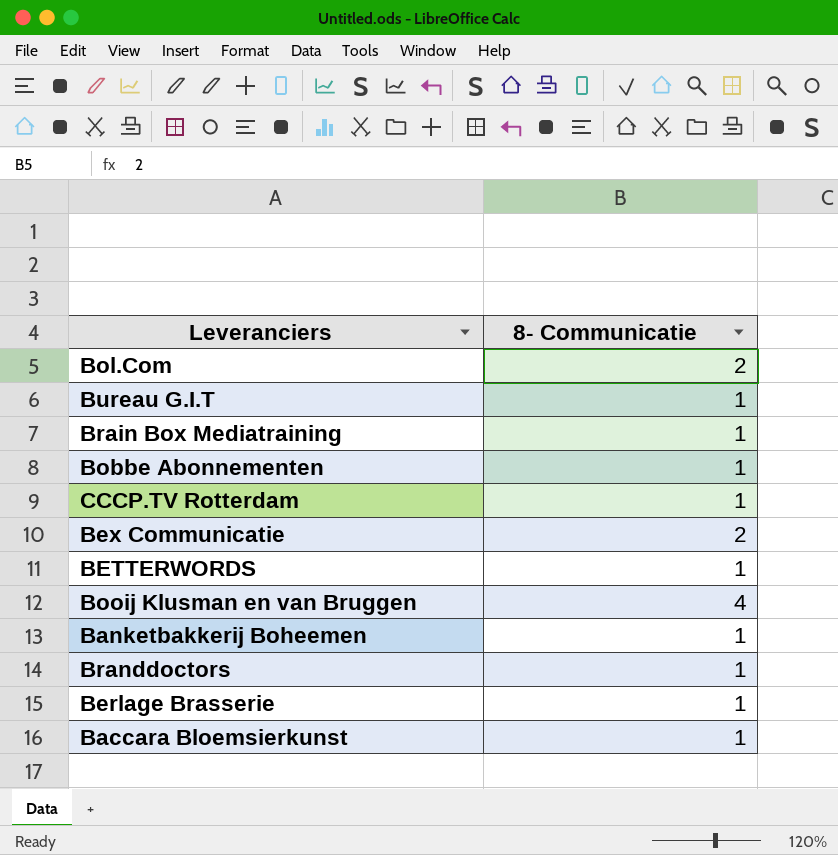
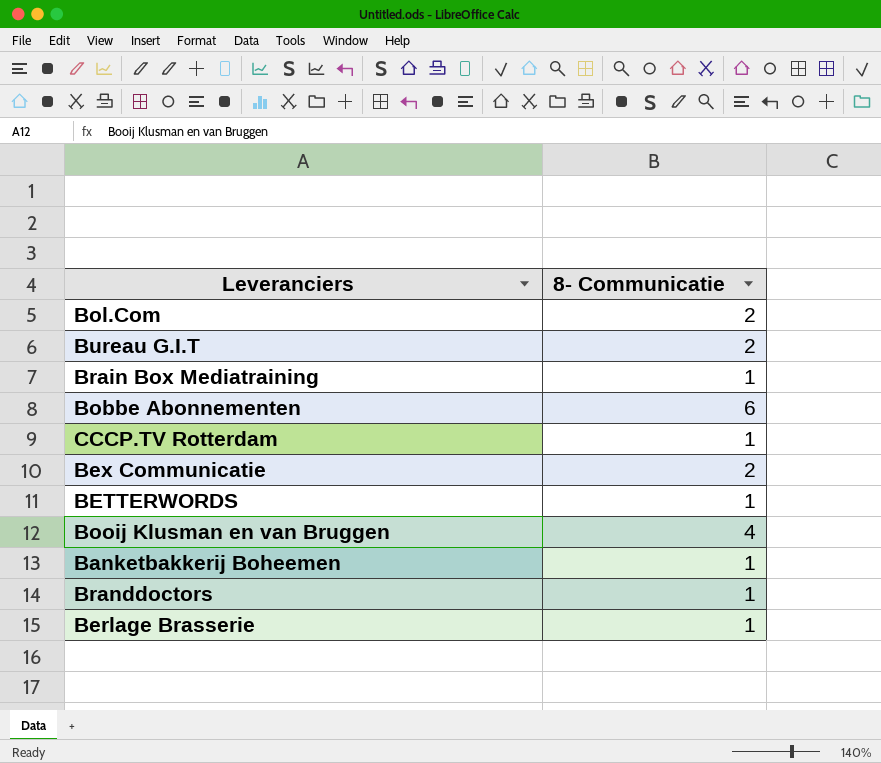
row Baccara Bloemsierkunst: 1 -> none
Bureau G.I.T | 8- Communicatie: 1 -> 2
Bobbe Abonnementen | 8- Communicatie: 1 -> 6

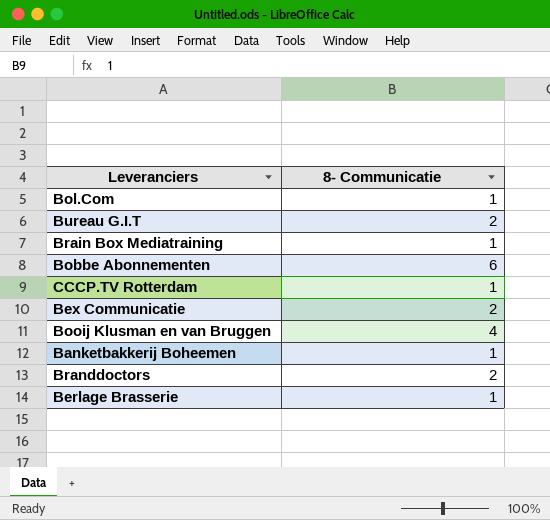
row BETTERWORDS: 1 -> none
Bol.Com | 8- Communicatie: 2 -> 1
Branddoctors | 8- Communicatie: 1 -> 2

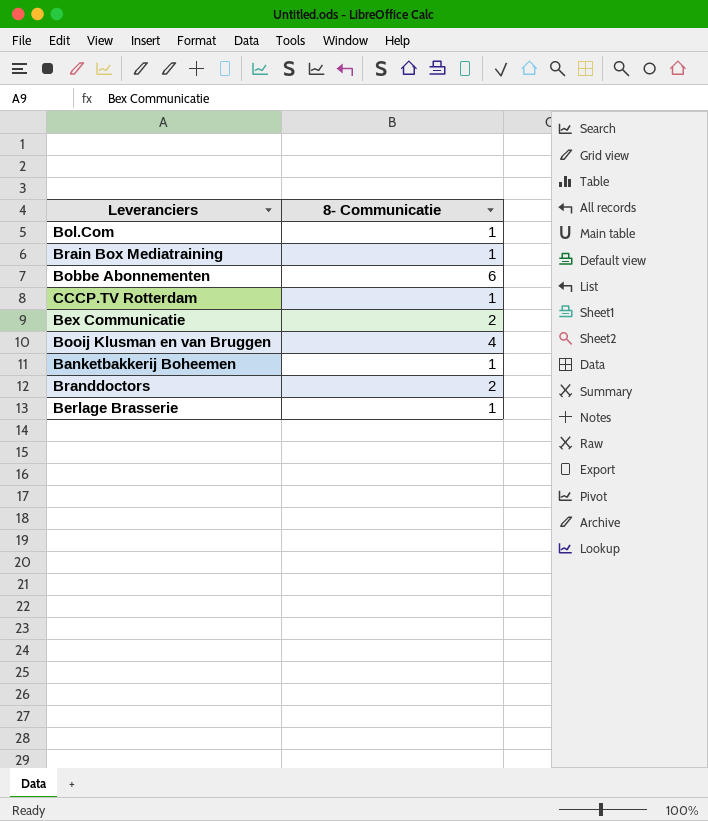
row Bureau G.I.T: 2 -> none

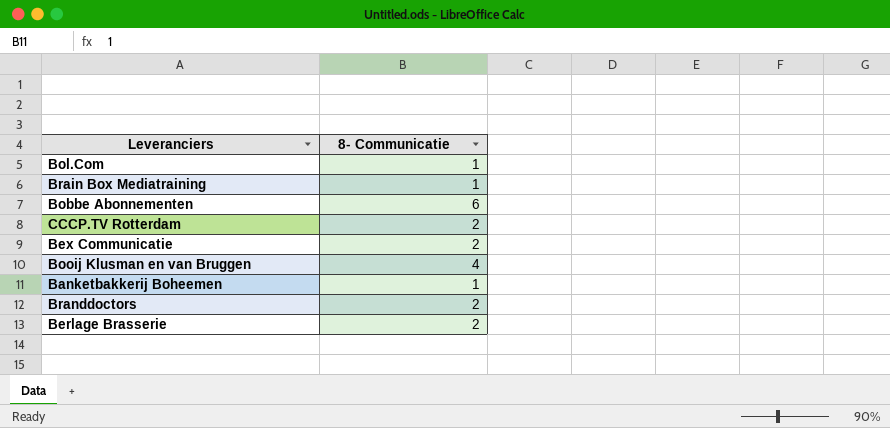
CCCP.TV Rotterdam | 8- Communicatie: 1 -> 2
Berlage Brasserie | 8- Communicatie: 1 -> 2

